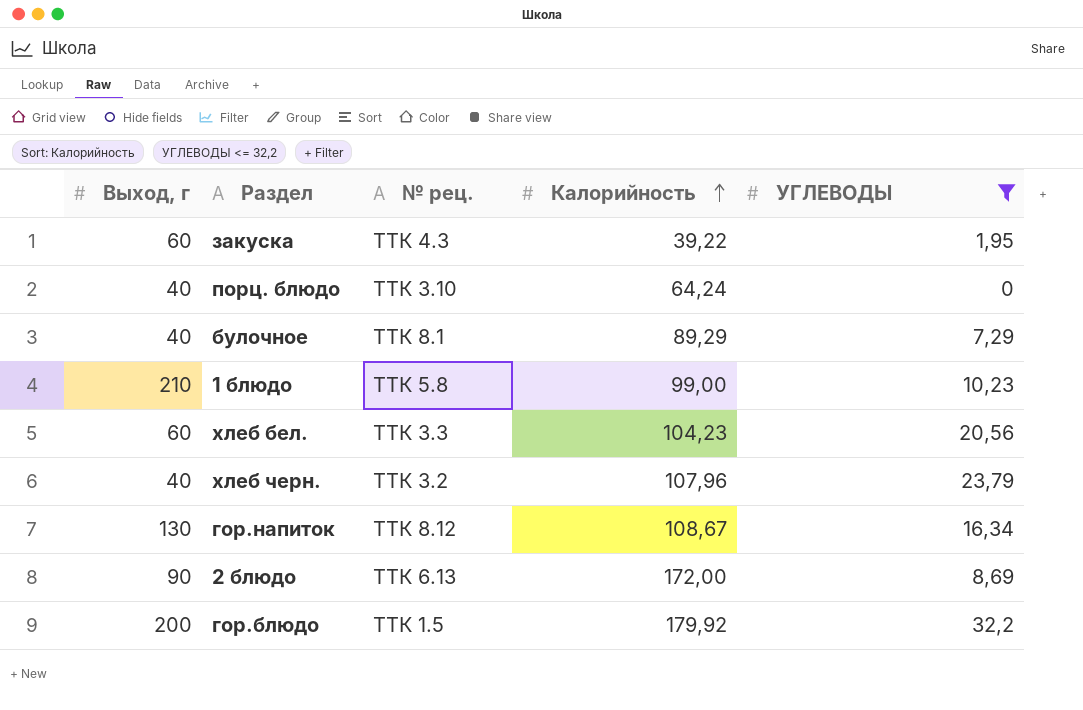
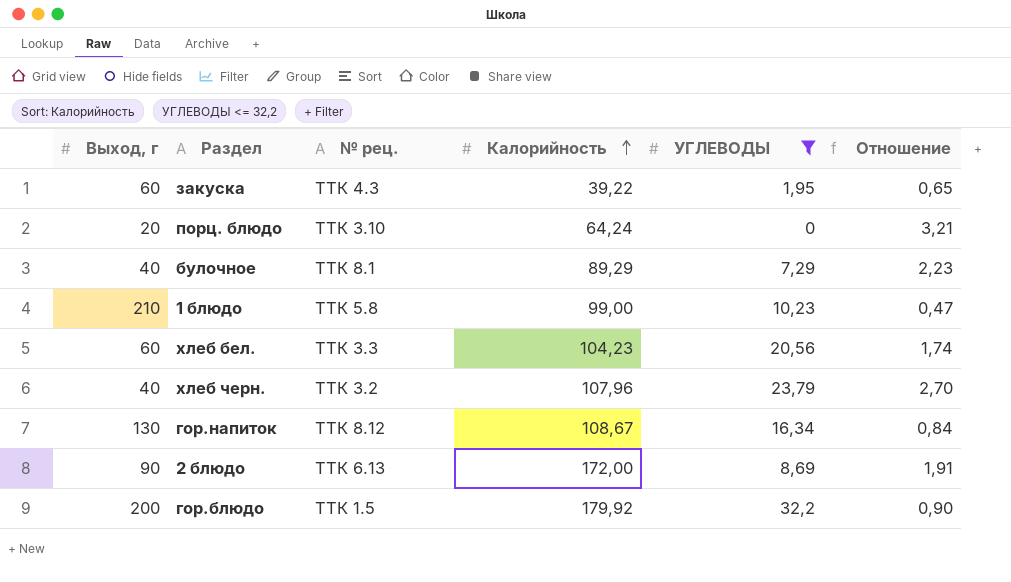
column Отношение | formula: none -> [Калорийность] / [Выход, г]
порц. блюдо | Выход, г: 40 -> 20

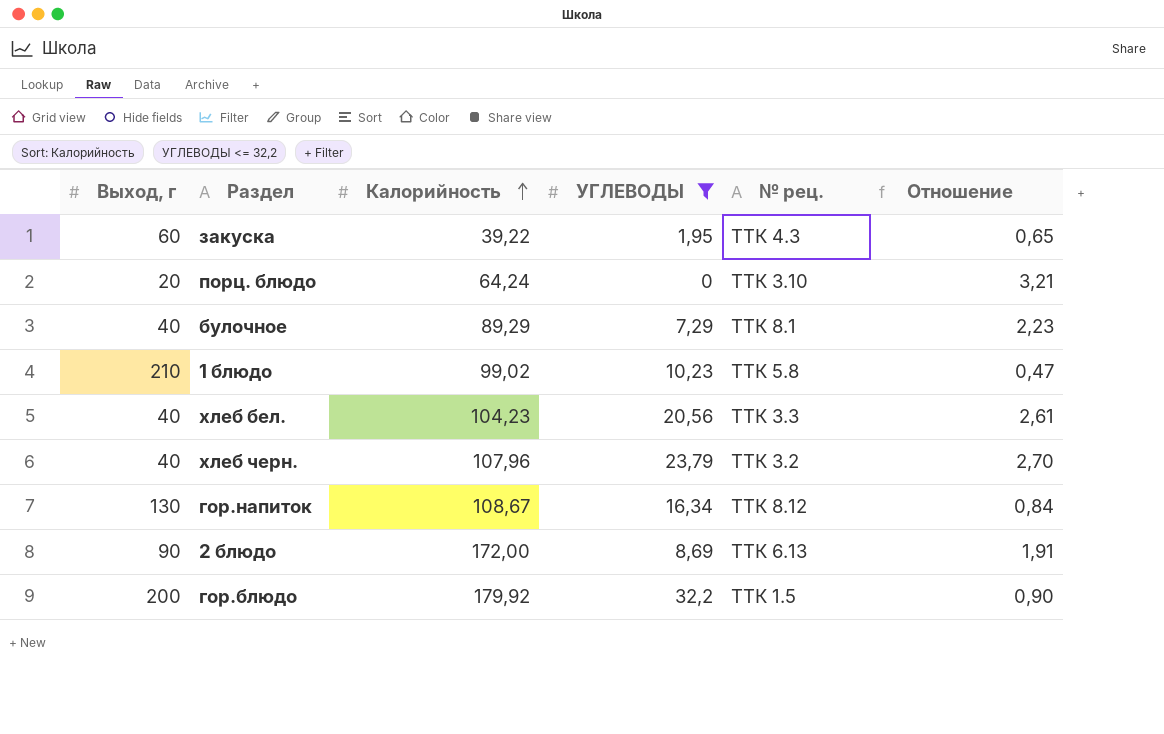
column № рец. | position: 3 -> 5
1 блюдо | Калорийность: 99,00 -> 99,02
хлеб бел. | Выход, г: 60 -> 40
хлеб бел. | Отношение: 1,74 -> 2,61

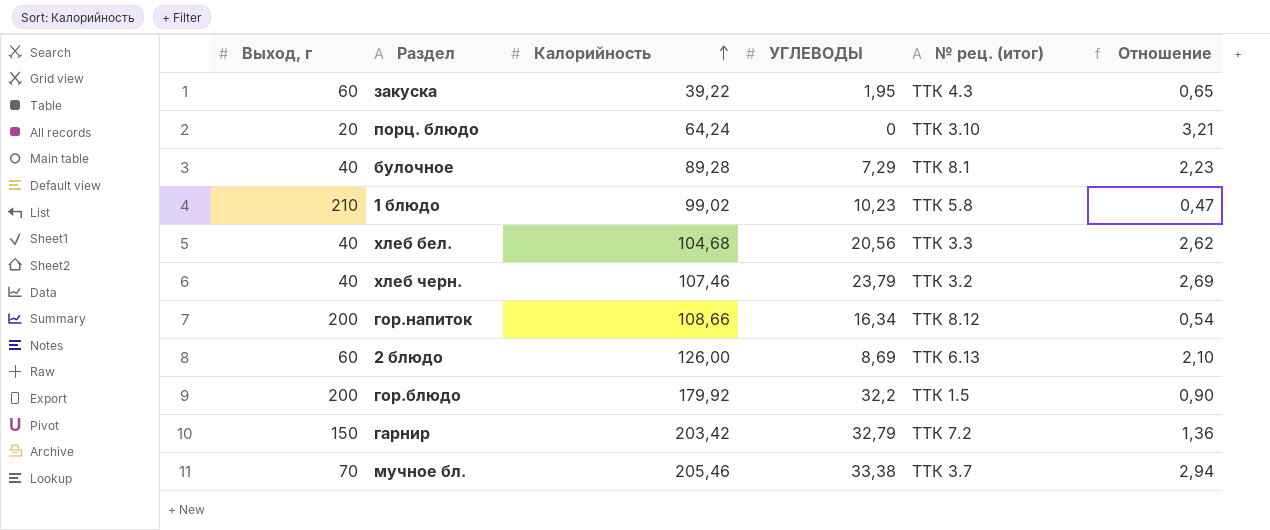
filter: УГЛЕВОДЫ <= 32,2 -> none
column name: № рец. -> № рец. (итог)
булочное | Калорийность: 89,29 -> 89,28
хлеб бел. | Калорийность: 104,23 -> 104,68
хлеб бел. | Отношение: 2,61 -> 2,62
хлеб черн. | Калорийность: 107,96 -> 107,46
хлеб черн. | Отношение: 2,70 -> 2,69
гор.напиток | Выход, г: 130 -> 200
гор.напиток | Калорийность: 108,67 -> 108,66
гор.напиток | Отношение: 0,84 -> 0,54
2 блюдо | Выход, г: 90 -> 60
2 блюдо | Калорийность: 172,00 -> 126,00
2 блюдо | Отношение: 1,91 -> 2,10

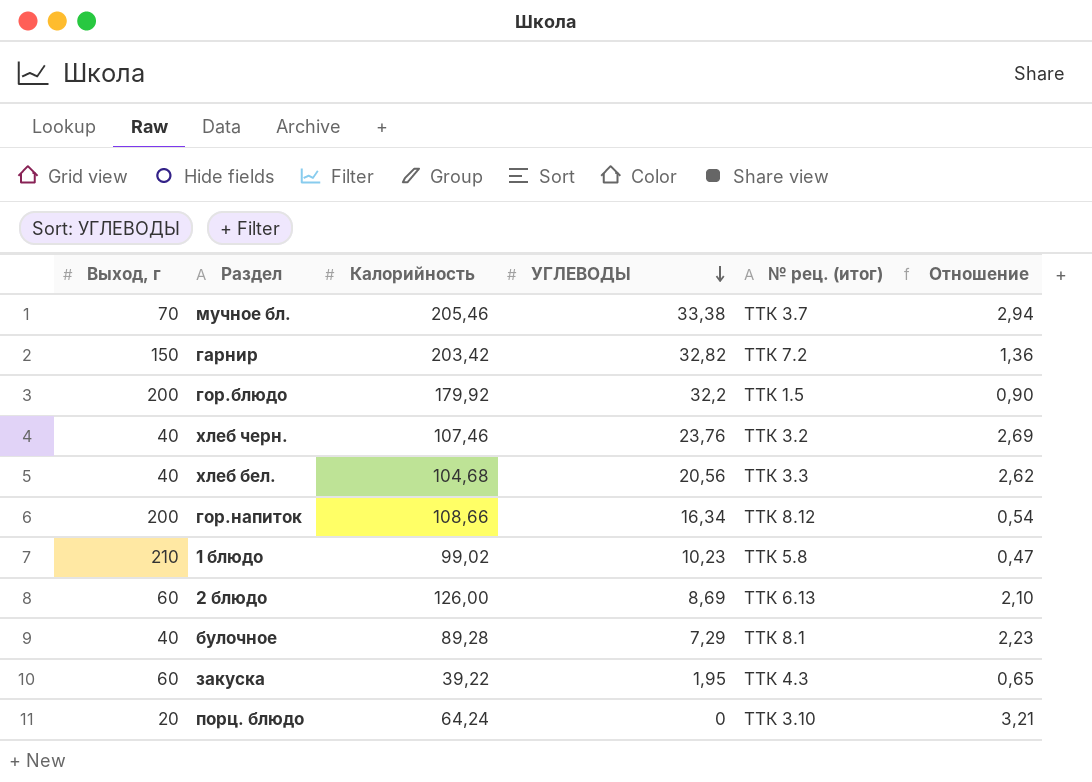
row order: Калорийность ascending -> УГЛЕВОДЫ descending
гарнир | УГЛЕВОДЫ: 32,79 -> 32,82
хлеб черн. | УГЛЕВОДЫ: 23,79 -> 23,76

